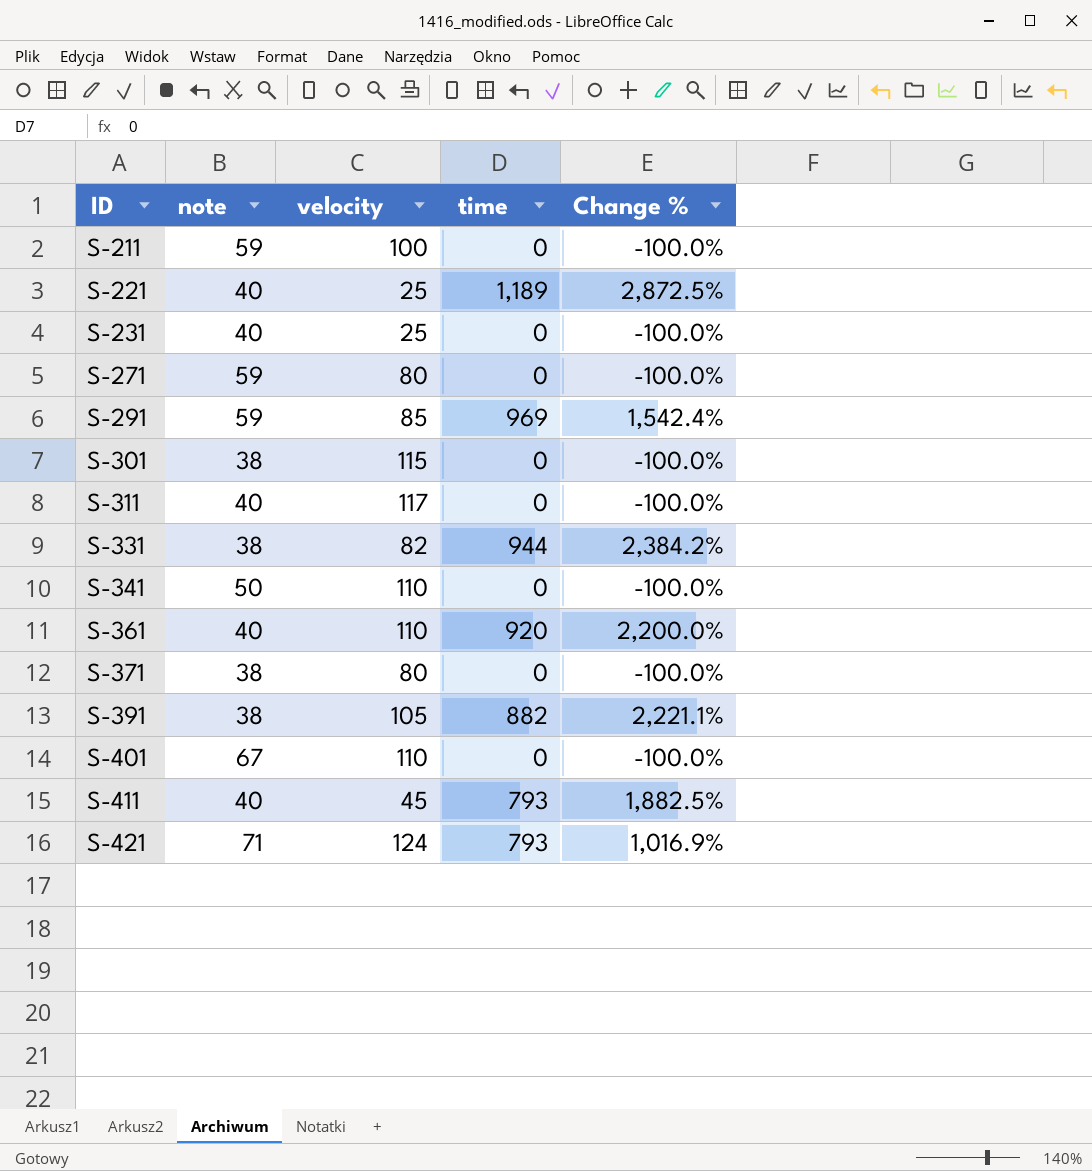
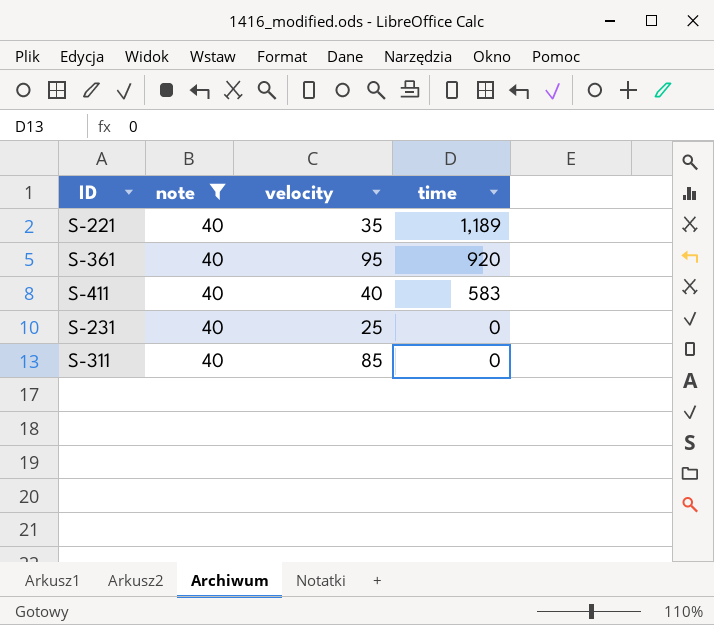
filter: none -> note = 40
row order: ID ascending -> time descending
column Change % | formula: ([time] - [note]) / [note] -> none
S-221 | velocity: 25 -> 35
S-361 | velocity: 110 -> 95
S-411 | velocity: 45 -> 40
S-411 | time: 793 -> 583
S-311 | velocity: 117 -> 85

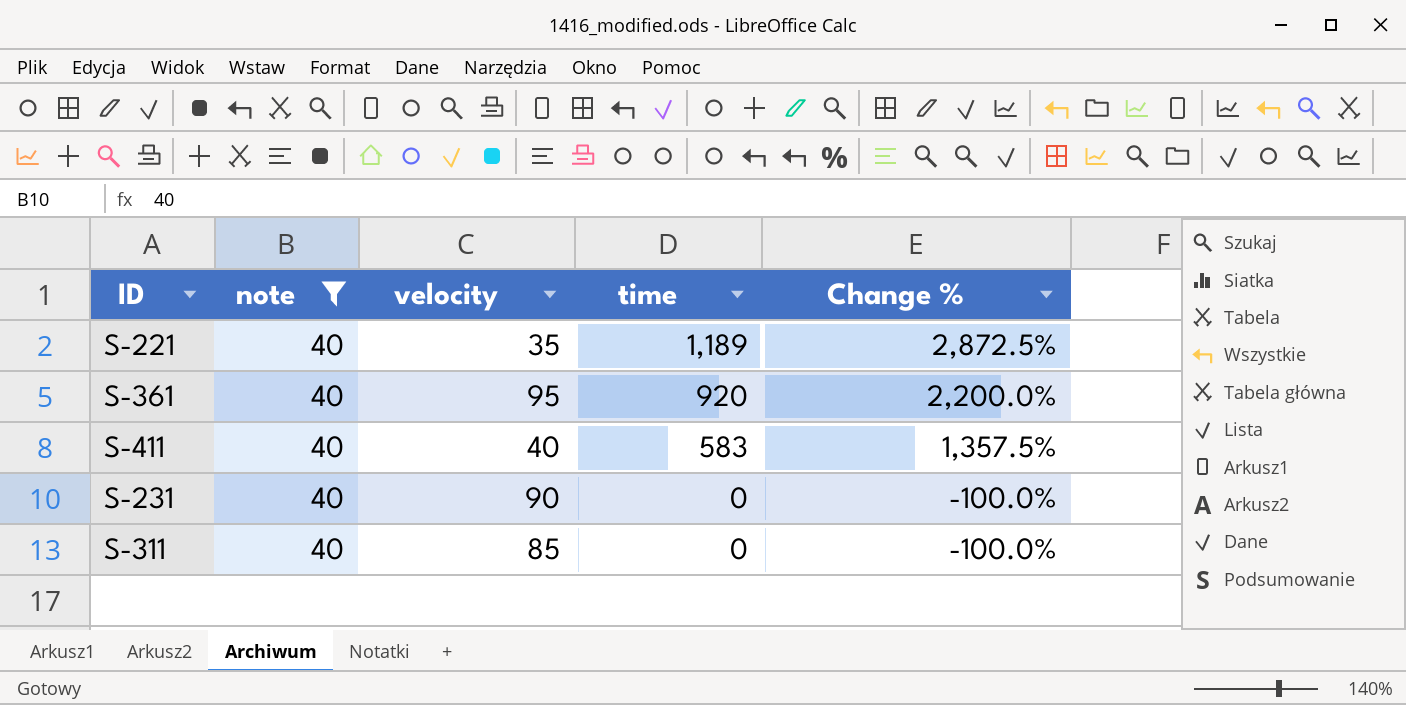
column Change % | formula: none -> ([time] - [note]) / [note]
S-231 | velocity: 25 -> 90

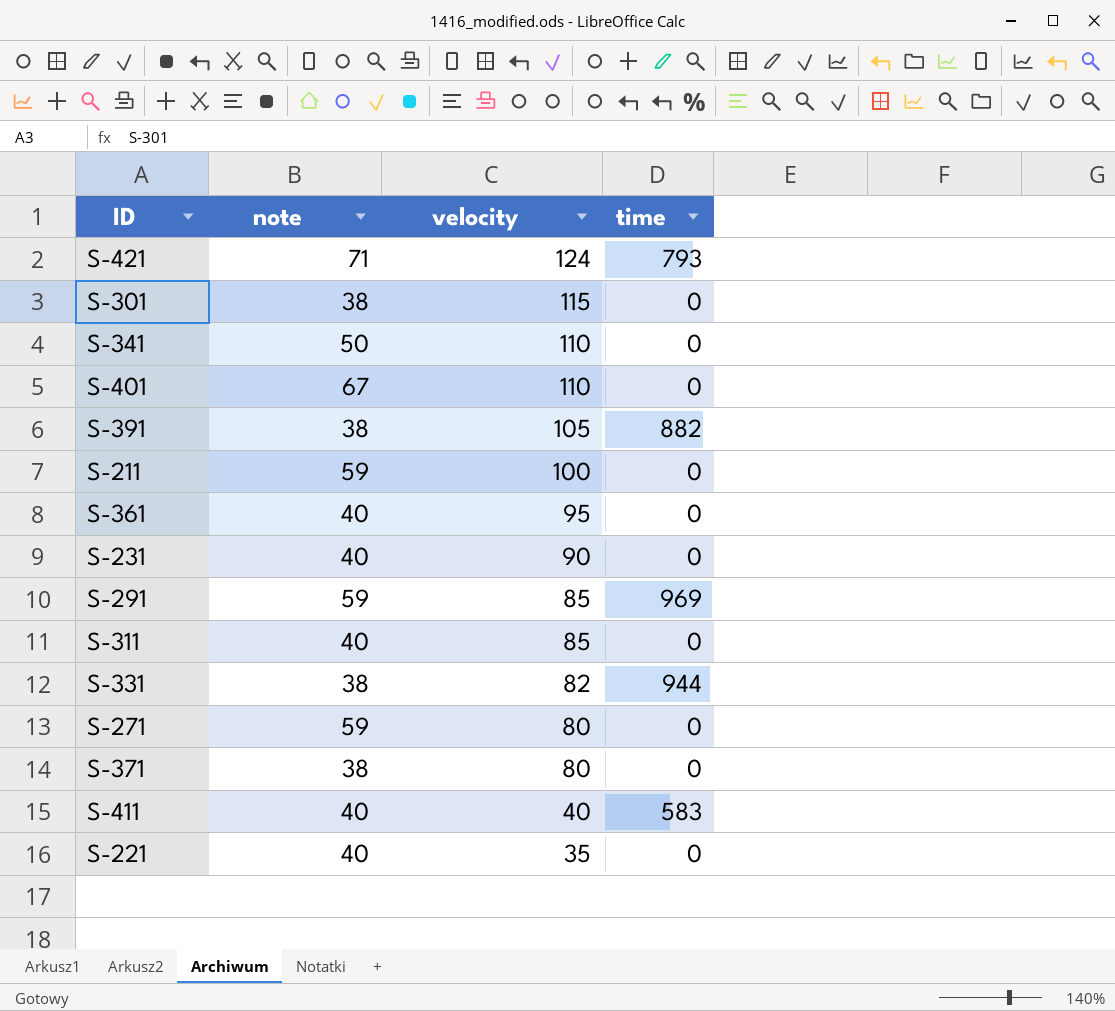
filter: note = 40 -> none
row order: time descending -> velocity descending
column Change % | formula: ([time] - [note]) / [note] -> none
S-361 | time: 920 -> 0
S-221 | time: 1,189 -> 0

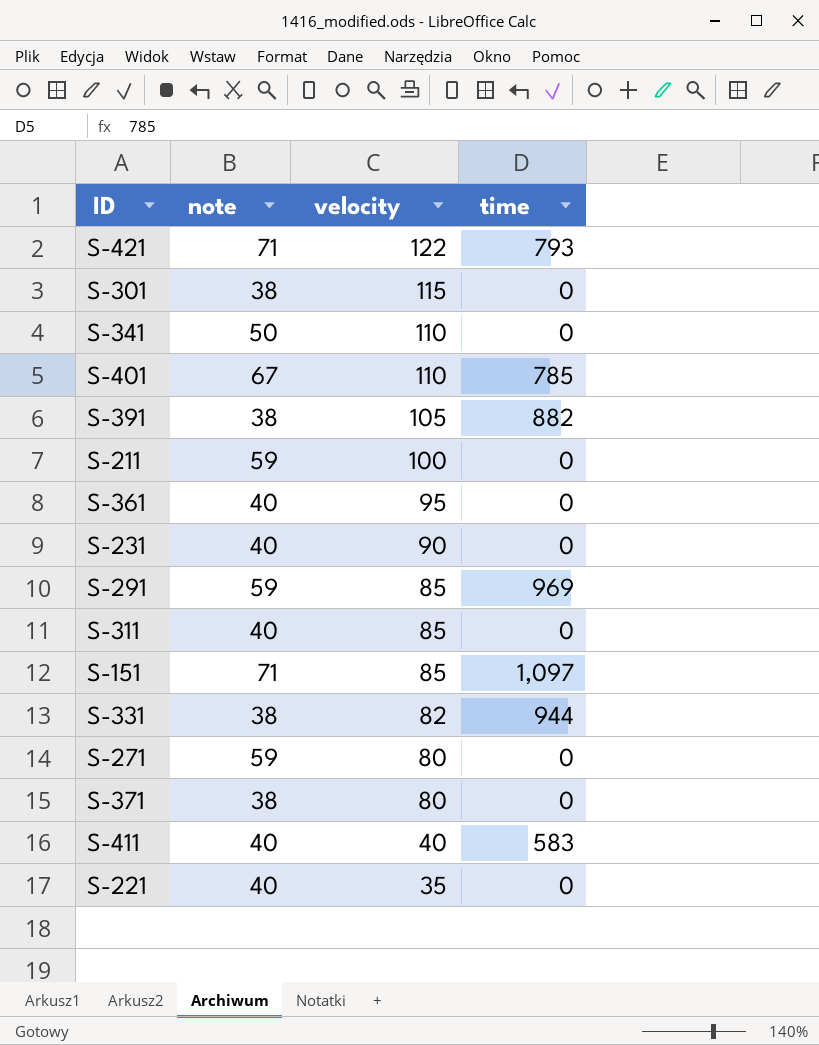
S-421 | velocity: 124 -> 122
S-401 | time: 0 -> 785
row S-151: none -> 71 | 85 | 1,097

